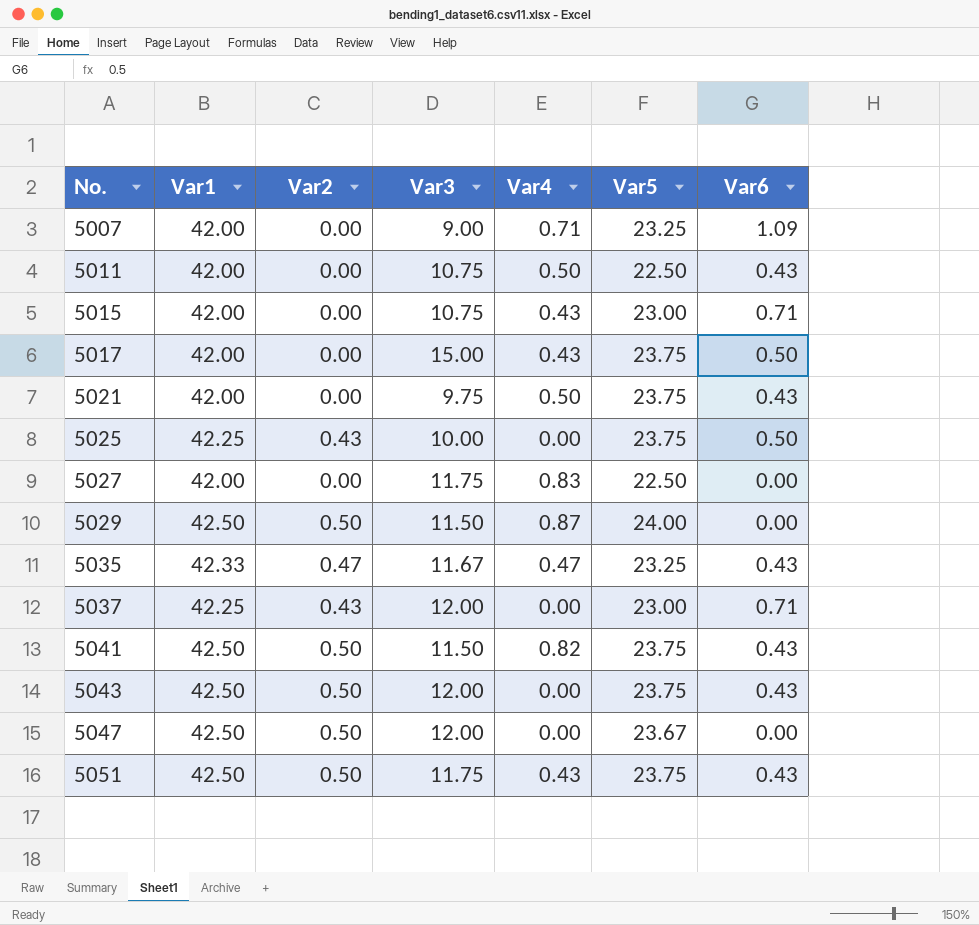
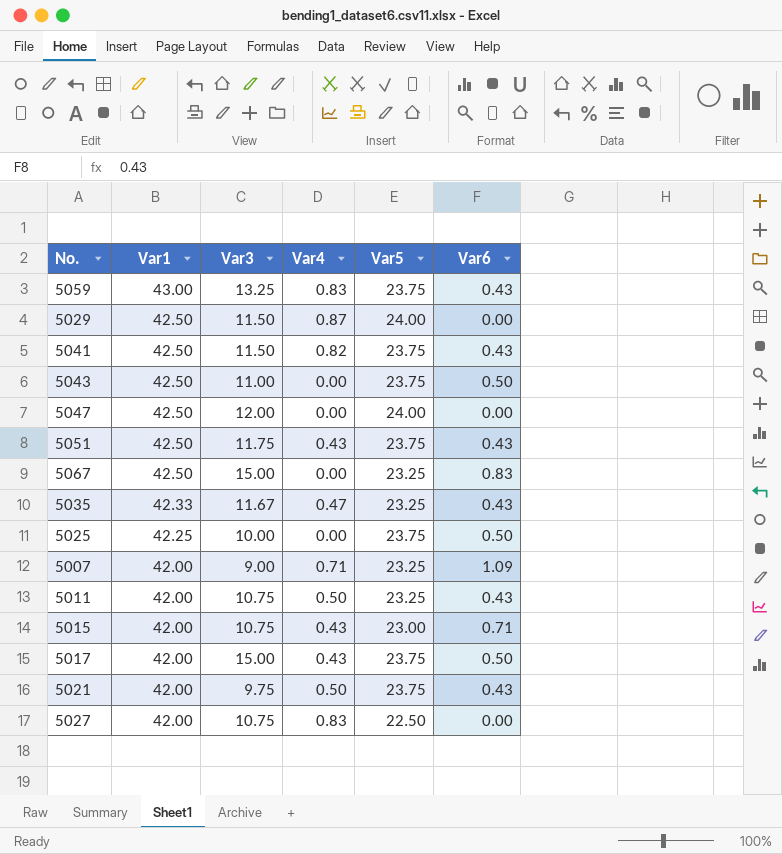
row order: No. ascending -> Var1 descending
column Var2 | position: 3 -> none
row 5037: 42.25 | 0.43 | 12.00 | 0.00 | 23.00 | 0.71 -> none
row 5059: none -> 43.00 | 13.25 | 0.83 | 23.75 | 0.43
5043 | Var3: 12.00 -> 11.00
5043 | Var6: 0.43 -> 0.50
5047 | Var5: 23.67 -> 24.00
row 5067: none -> 42.50 | 15.00 | 0.00 | 23.25 | 0.83
5011 | Var5: 22.50 -> 23.25
5027 | Var3: 11.75 -> 10.75

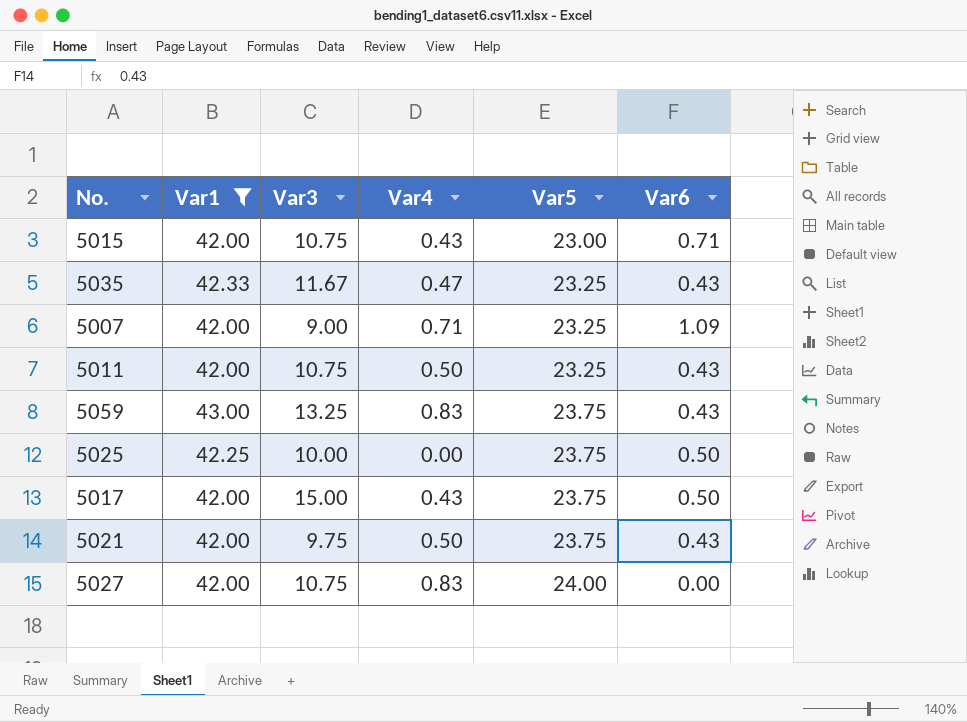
filter: none -> Var1 != 42.50
row order: Var1 descending -> Var5 ascending
5027 | Var5: 22.50 -> 24.00

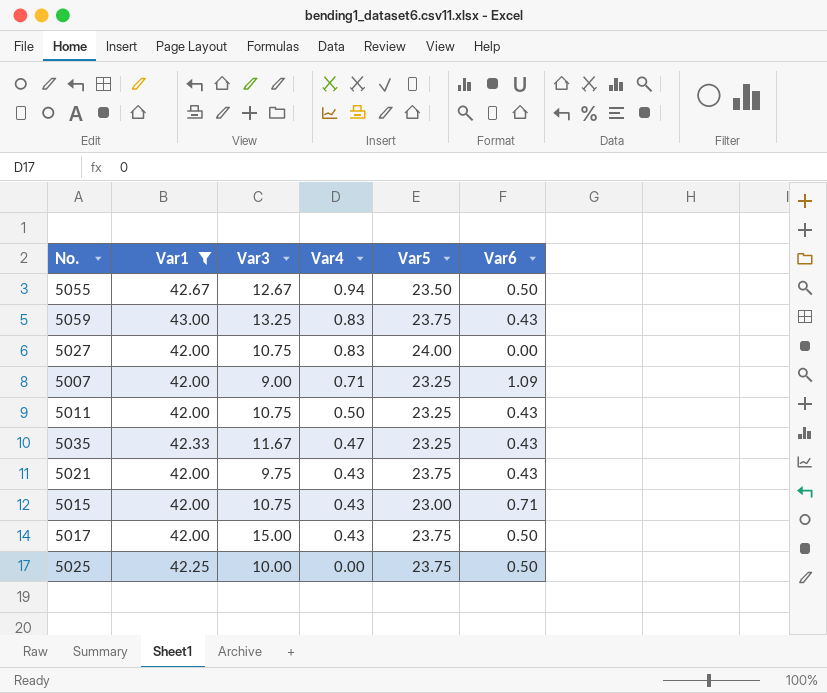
row order: Var5 ascending -> Var4 descending
row 5055: none -> 42.67 | 12.67 | 0.94 | 23.50 | 0.50
5021 | Var4: 0.50 -> 0.43

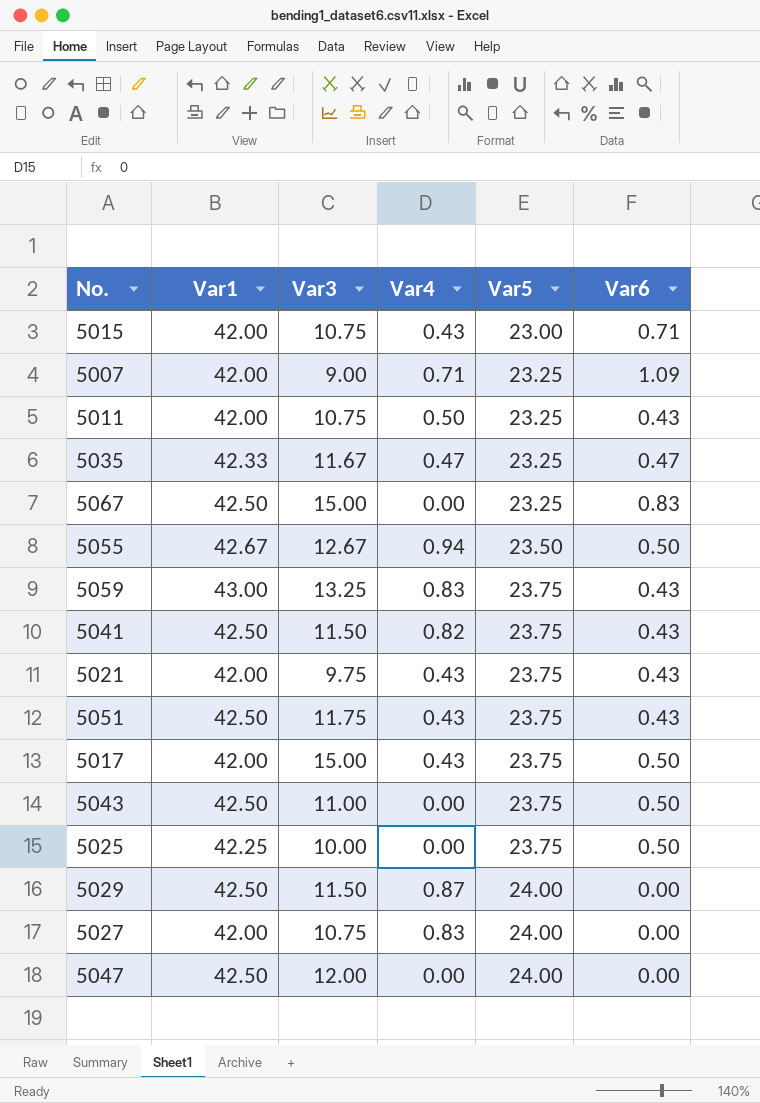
filter: Var1 != 42.50 -> none
row order: Var4 descending -> Var5 ascending
5035 | Var6: 0.43 -> 0.47

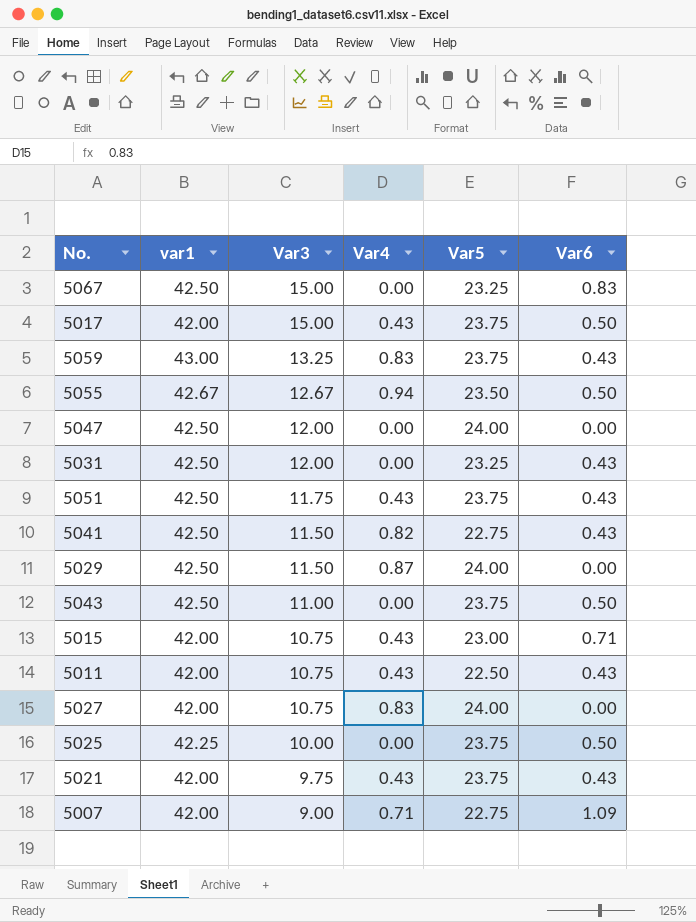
row order: Var5 ascending -> Var3 descending
column name: Var1 -> var1
row 5035: 42.33 | 11.67 | 0.47 | 23.25 | 0.47 -> none
row 5031: none -> 42.50 | 12.00 | 0.00 | 23.25 | 0.43
5041 | Var5: 23.75 -> 22.75
5011 | Var4: 0.50 -> 0.43
5011 | Var5: 23.25 -> 22.50
5007 | Var5: 23.25 -> 22.75

